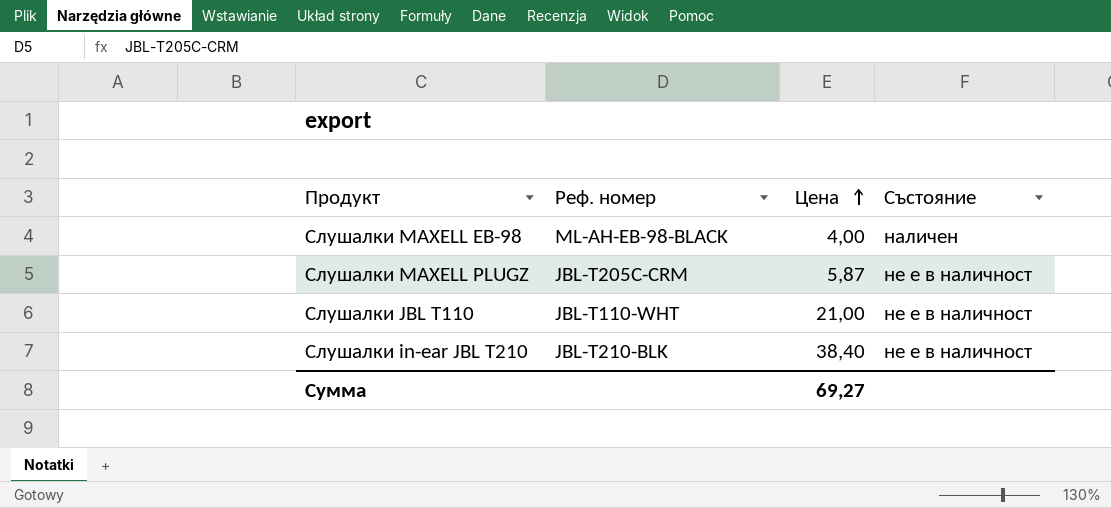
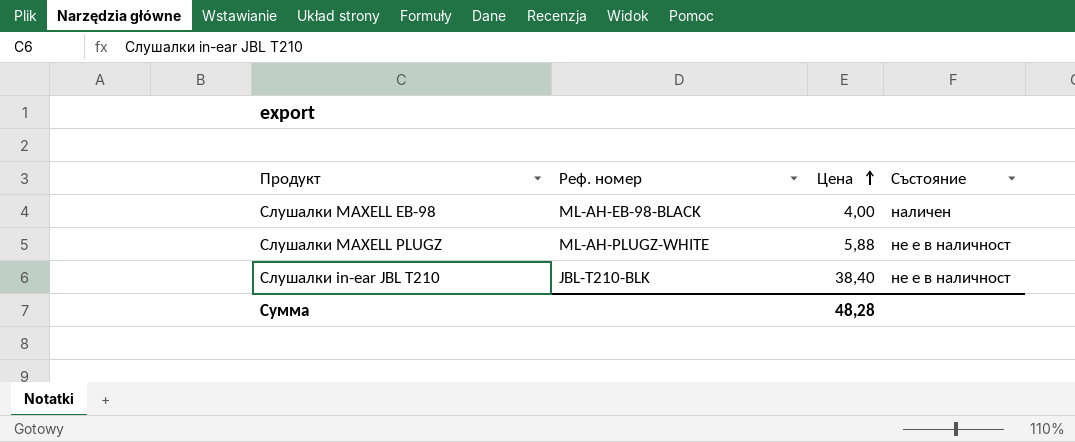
row Слушалки JBL T110: JBL-T110-WHT | 21,00 | не е в наличност -> none
Слушалки MAXELL PLUGZ | Реф. номер: JBL-T205C-CRM -> ML-AH-PLUGZ-WHITE
Слушалки MAXELL PLUGZ | Цена: 5,87 -> 5,88
Сумма | Цена: 69,27 -> 48,28

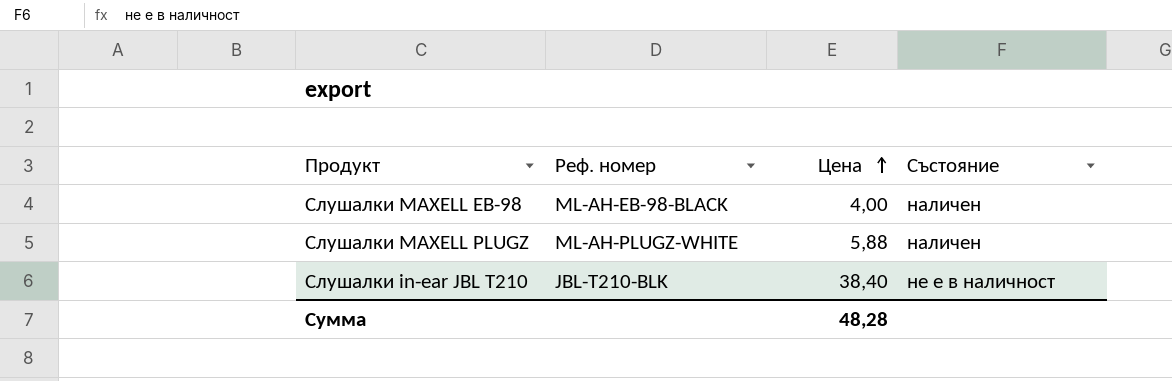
Слушалки MAXELL PLUGZ | Състояние: не е в наличност -> наличен

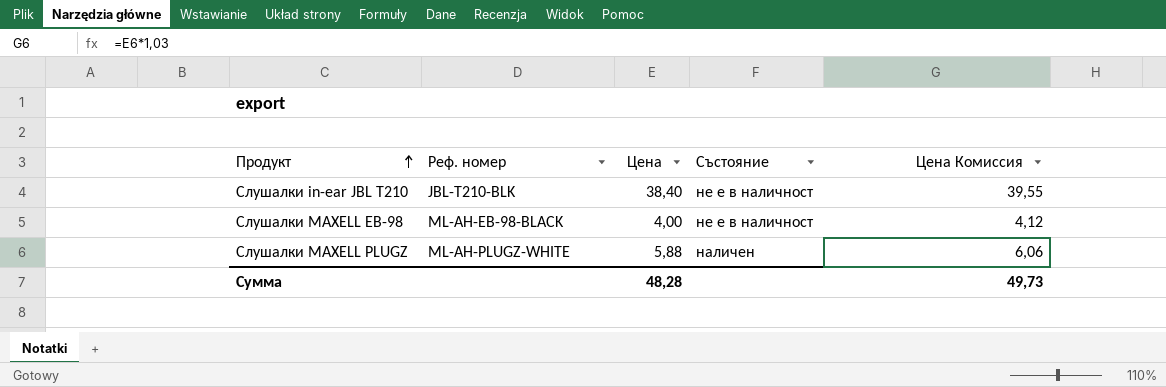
row order: Цена ascending -> Продукт ascending
column Цена Комиссия | formula: none -> [Цена] * 1,03
Слушалки MAXELL EB-98 | Състояние: наличен -> не е в наличност

